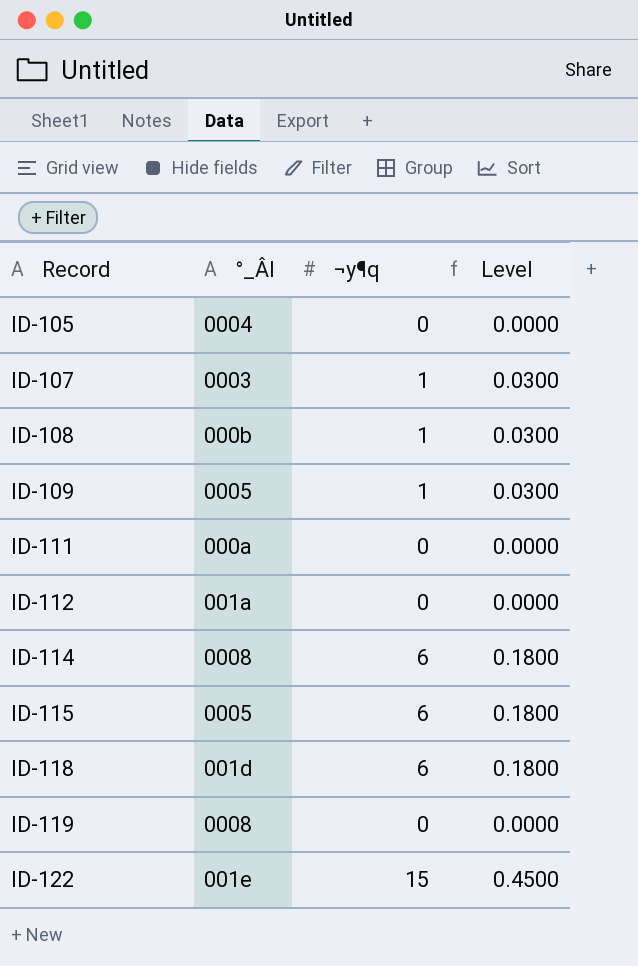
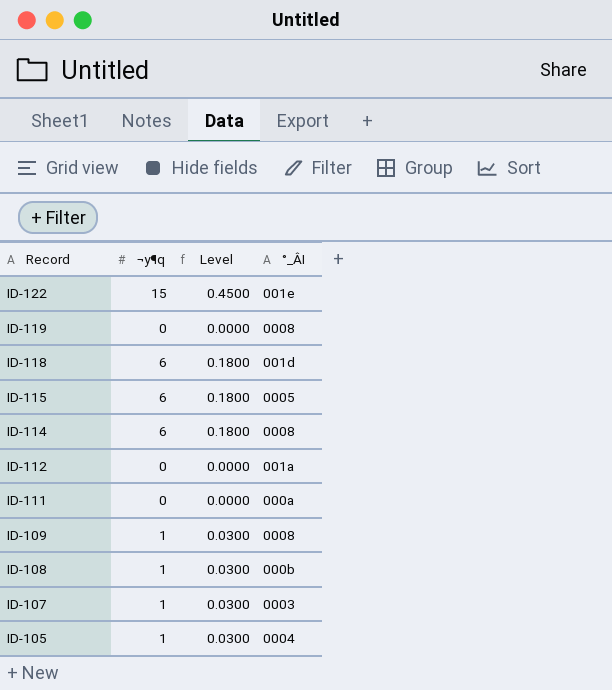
row order: Record ascending -> Record descending
column °_ÂI | position: 2 -> 4
ID-109 | °_ÂI: 0005 -> 0008
ID-105 | ¬y¶q: 0 -> 1
ID-105 | Level: 0.0000 -> 0.0300

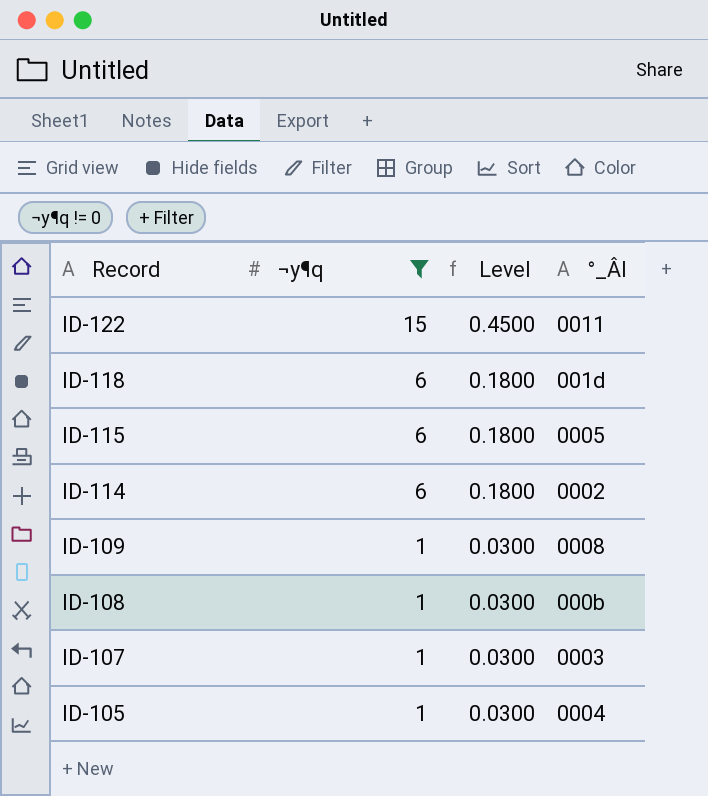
filter: none -> ¬y¶q != 0
ID-122 | °_ÂI: 001e -> 0011
ID-114 | °_ÂI: 0008 -> 0002

